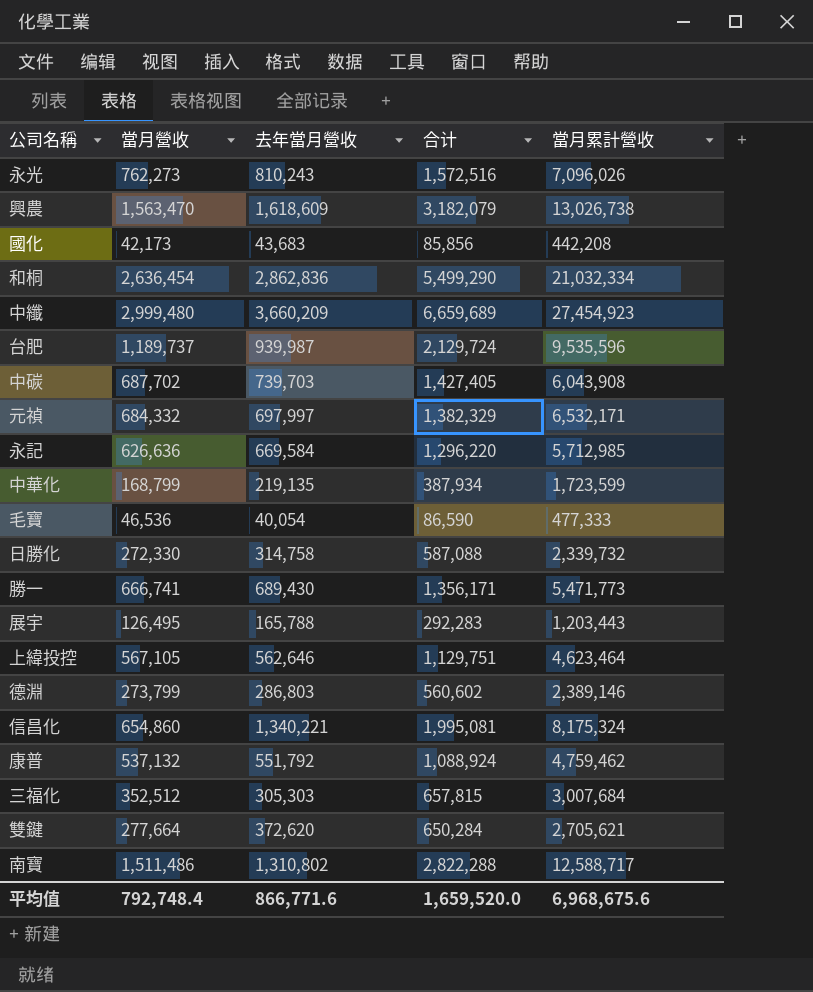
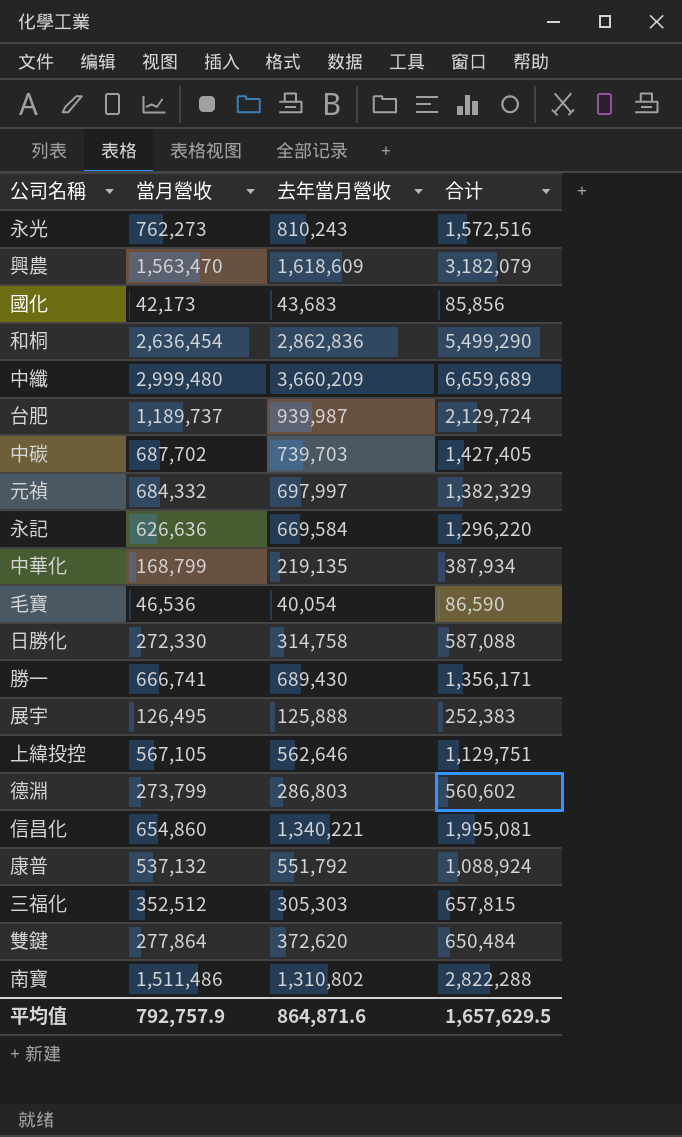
column 當月累計營收 | position: 5 -> none
展宇 | 去年當月營收: 165,788 -> 125,888
展宇 | 合计: 292,283 -> 252,383
雙鍵 | 當月營收: 277,664 -> 277,864
雙鍵 | 合计: 650,284 -> 650,484
平均值 | 當月營收: 792,748.4 -> 792,757.9
平均值 | 去年當月營收: 866,771.6 -> 864,871.6
平均值 | 合计: 1,659,520.0 -> 1,657,629.5

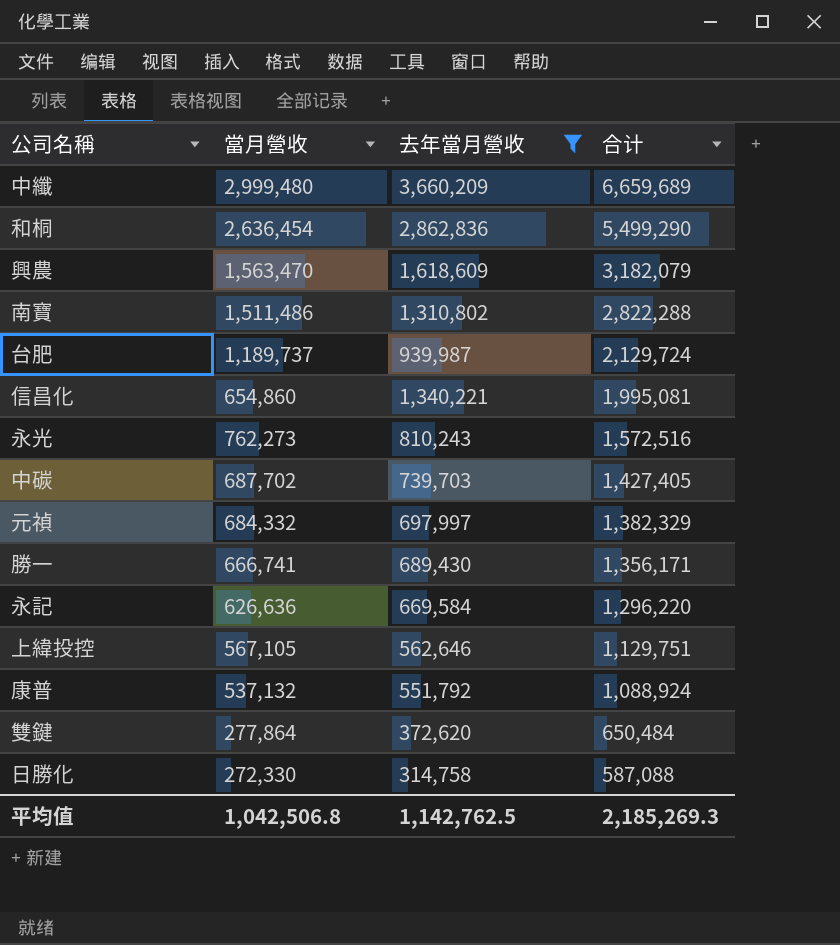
filter: none -> 去年當月營收 >= 314,758
row order: none -> 合计 descending
平均值 | 當月營收: 792,757.9 -> 1,042,506.8
平均值 | 去年當月營收: 864,871.6 -> 1,142,762.5
平均值 | 合计: 1,657,629.5 -> 2,185,269.3

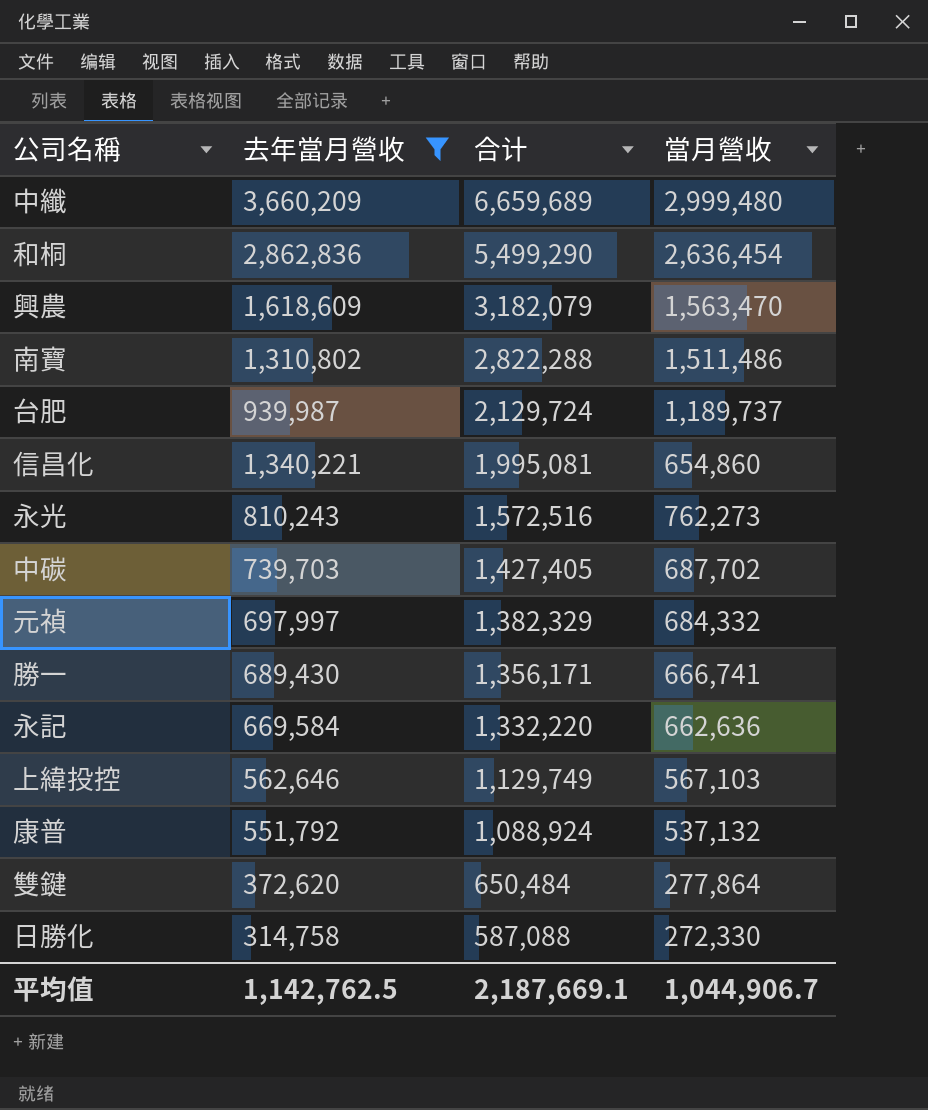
column 當月營收 | position: 2 -> 4
永記 | 合计: 1,296,220 -> 1,332,220
永記 | 當月營收: 626,636 -> 662,636
上緯投控 | 合计: 1,129,751 -> 1,129,749
上緯投控 | 當月營收: 567,105 -> 567,103
平均值 | 合计: 2,185,269.3 -> 2,187,669.1
平均值 | 當月營收: 1,042,506.8 -> 1,044,906.7

